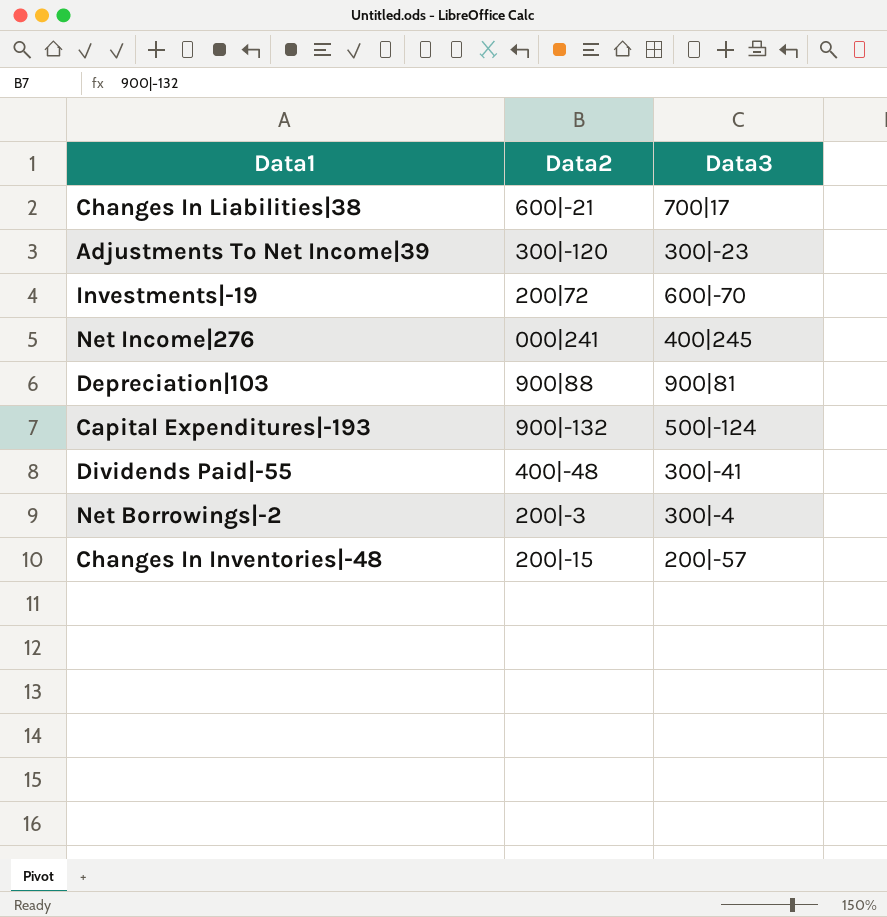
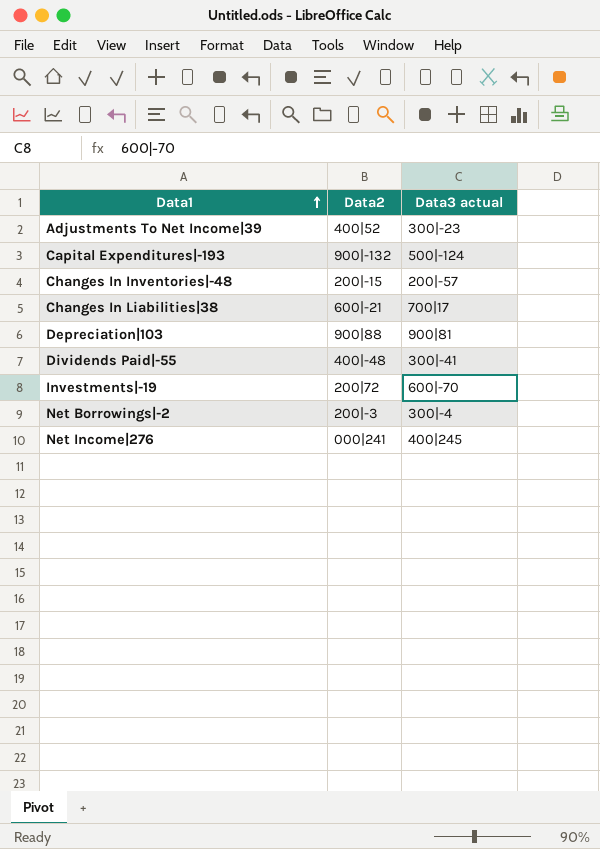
row order: none -> Data1 ascending
column name: Data3 -> Data3 actual
Adjustments To Net Income|39 | Data2: 300|-120 -> 400|52

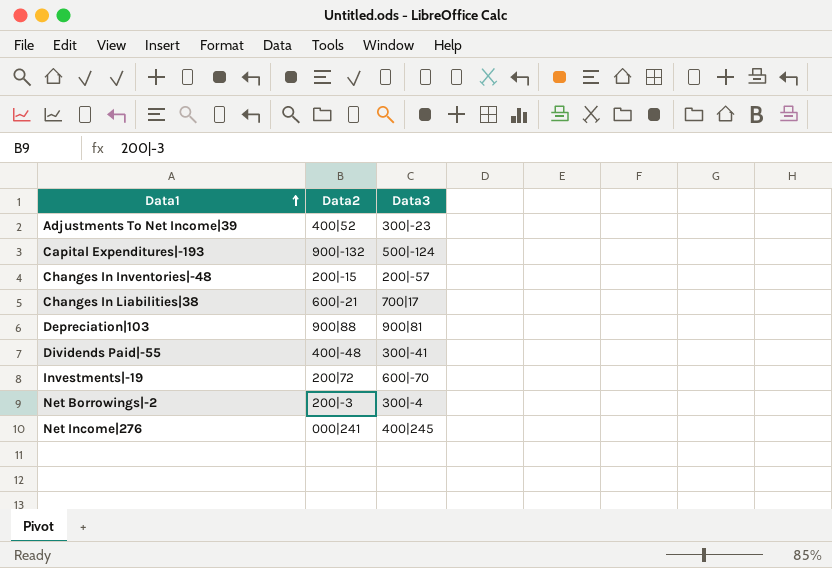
column name: Data3 actual -> Data3

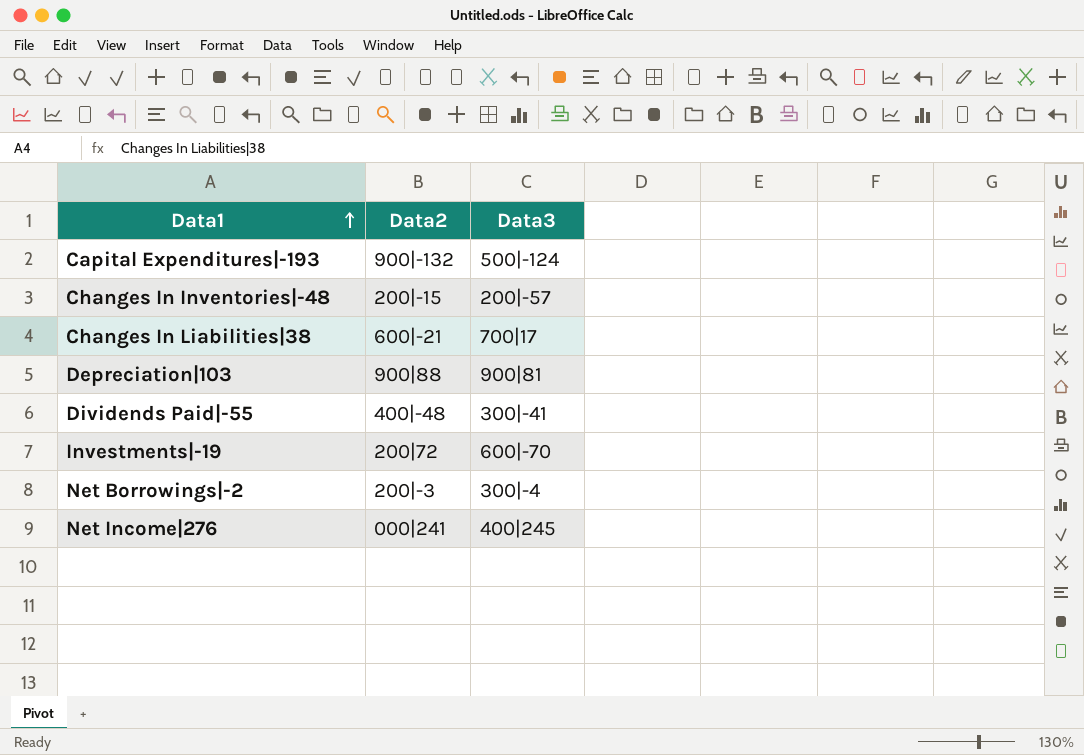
row Adjustments To Net Income|39: 400|52 | 300|-23 -> none

